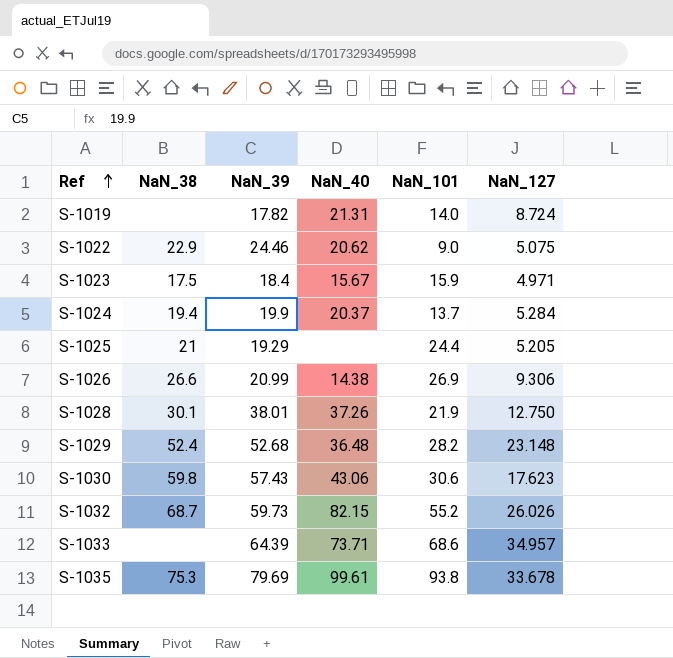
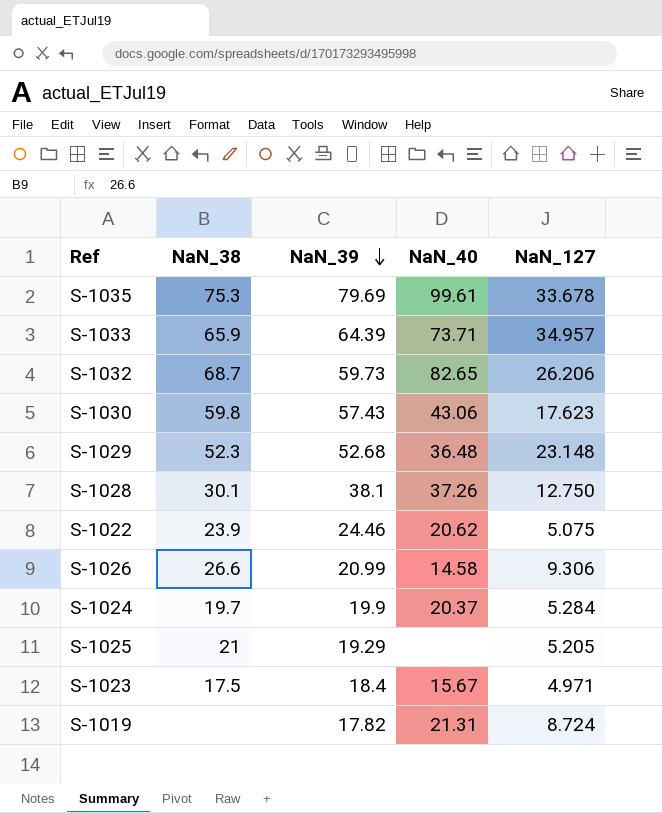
row order: Ref ascending -> NaN_39 descending
column NaN_101 | position: 5 -> none
S-1033 | NaN_38: none -> 65.9
S-1032 | NaN_40: 82.15 -> 82.65
S-1032 | NaN_127: 26.026 -> 26.206
S-1029 | NaN_38: 52.4 -> 52.3
S-1028 | NaN_39: 38.01 -> 38.1
S-1022 | NaN_38: 22.9 -> 23.9
S-1026 | NaN_40: 14.38 -> 14.58
S-1024 | NaN_38: 19.4 -> 19.7

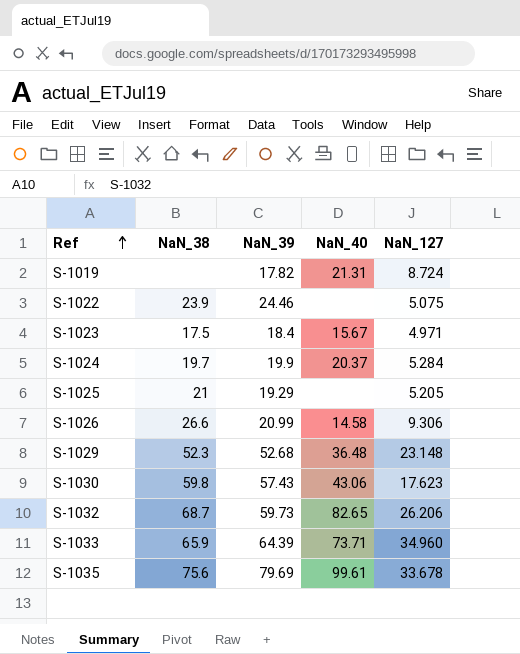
row order: NaN_39 descending -> Ref ascending
row S-1028: 30.1 | 38.1 | 37.26 | 12.750 -> none
S-1022 | NaN_40: 20.62 -> none
S-1033 | NaN_127: 34.957 -> 34.960
S-1035 | NaN_38: 75.3 -> 75.6

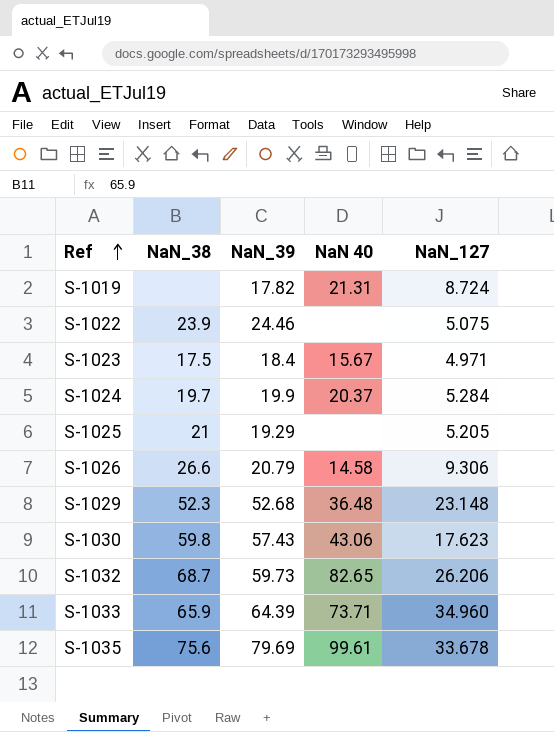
column name: NaN_40 -> NaN 40
S-1026 | NaN_39: 20.99 -> 20.79

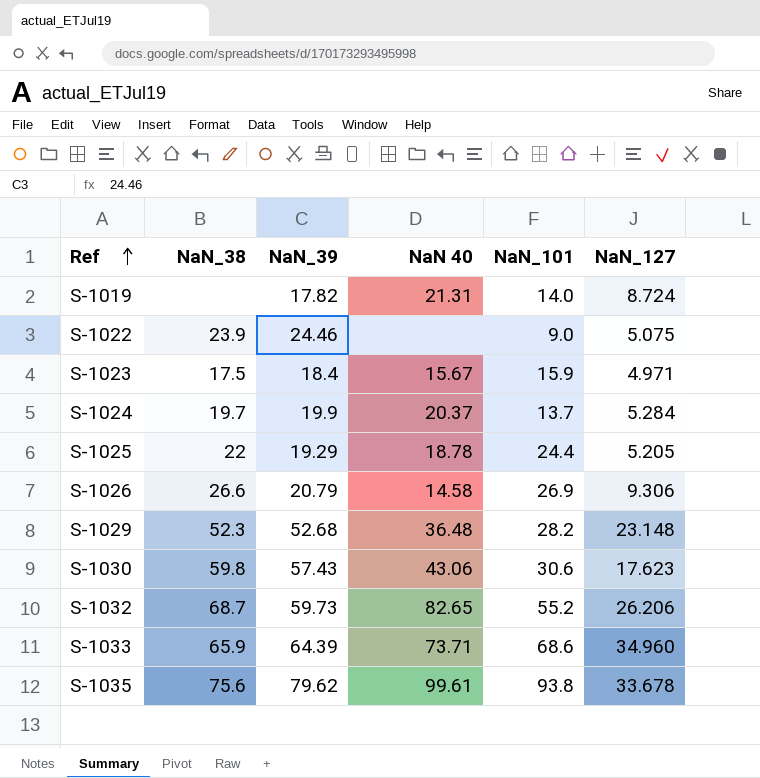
column NaN_101 | position: none -> 5
S-1025 | NaN_38: 21 -> 22
S-1025 | NaN 40: none -> 18.78
S-1035 | NaN_39: 79.69 -> 79.62

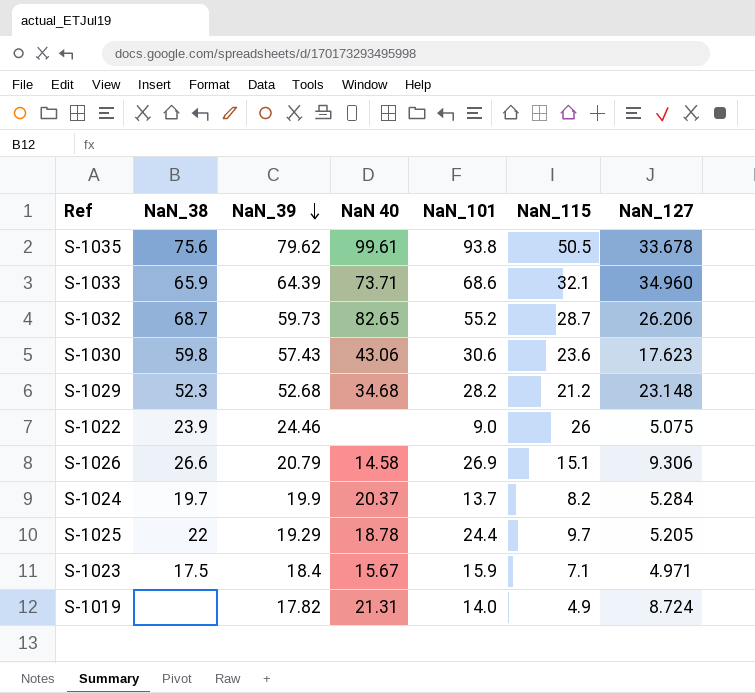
row order: Ref ascending -> NaN_39 descending
column NaN_115 | position: none -> 6
S-1029 | NaN 40: 36.48 -> 34.68

